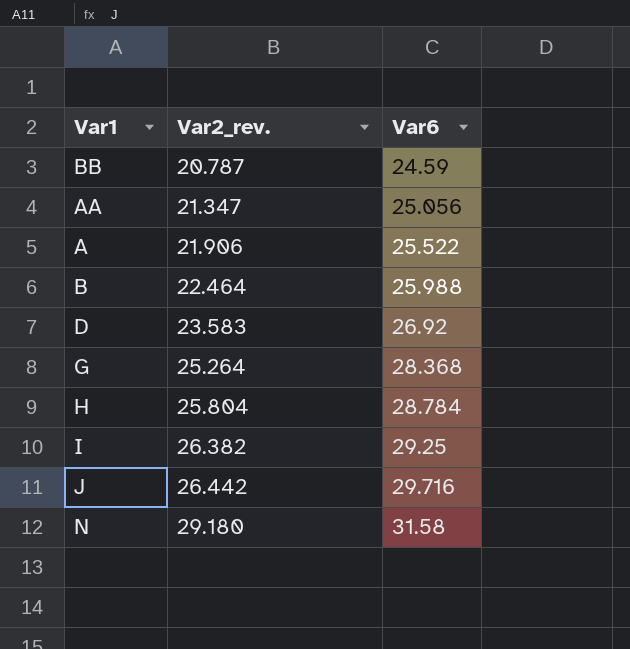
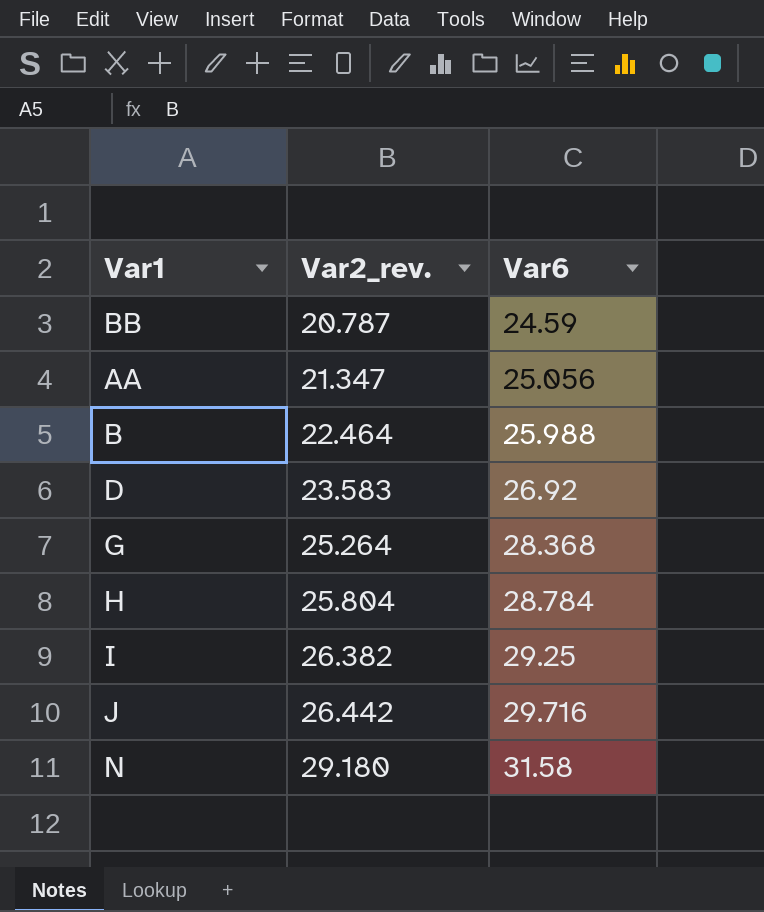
row A: 21.906 | 25.522 -> none

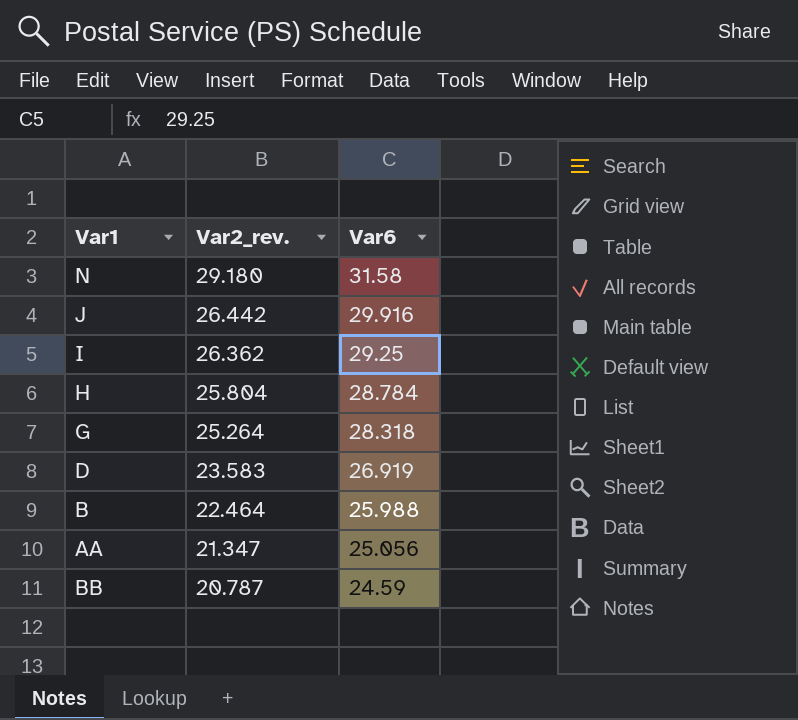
row order: Var2_rev. ascending -> Var2_rev. descending
J | Var6: 29.716 -> 29.916
I | Var2_rev.: 26.382 -> 26.362
G | Var6: 28.368 -> 28.318
D | Var6: 26.92 -> 26.919

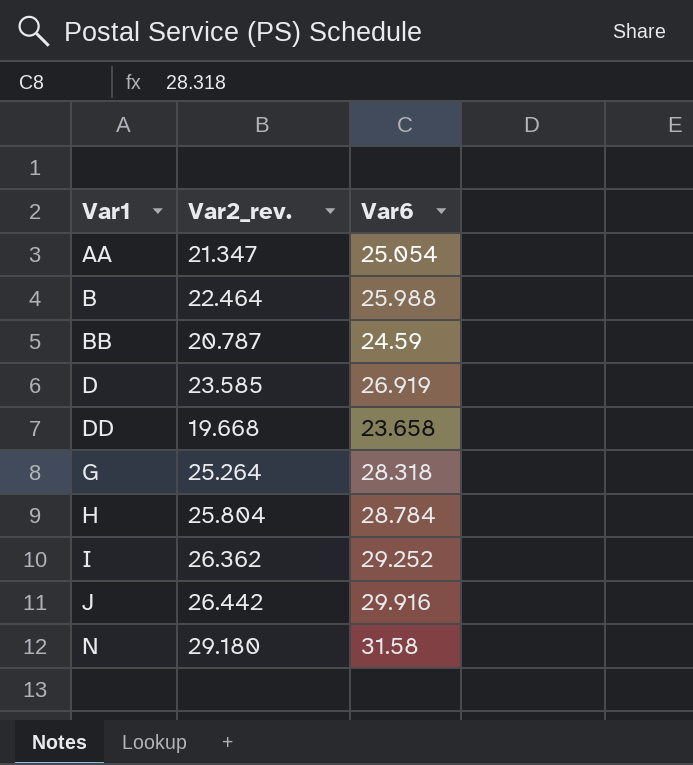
row order: Var2_rev. descending -> Var1 ascending
AA | Var6: 25.056 -> 25.054
D | Var2_rev.: 23.583 -> 23.585
row DD: none -> 19.668 | 23.658
I | Var6: 29.25 -> 29.252

